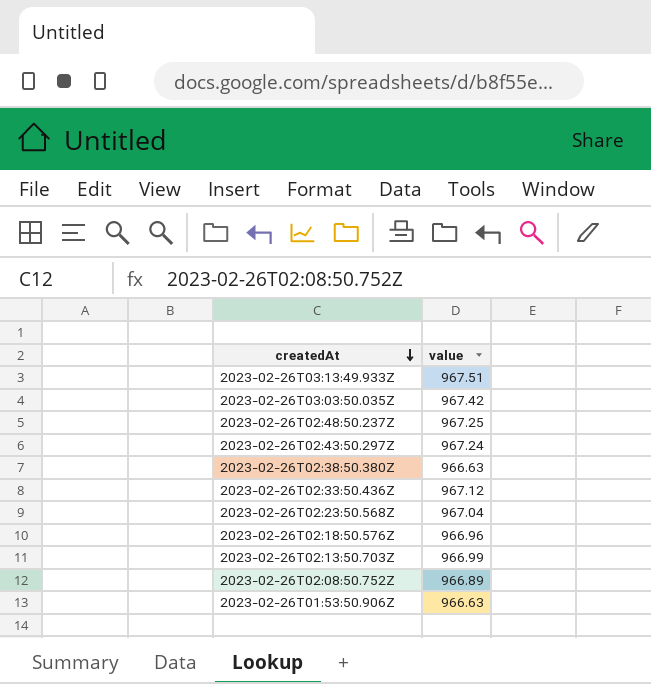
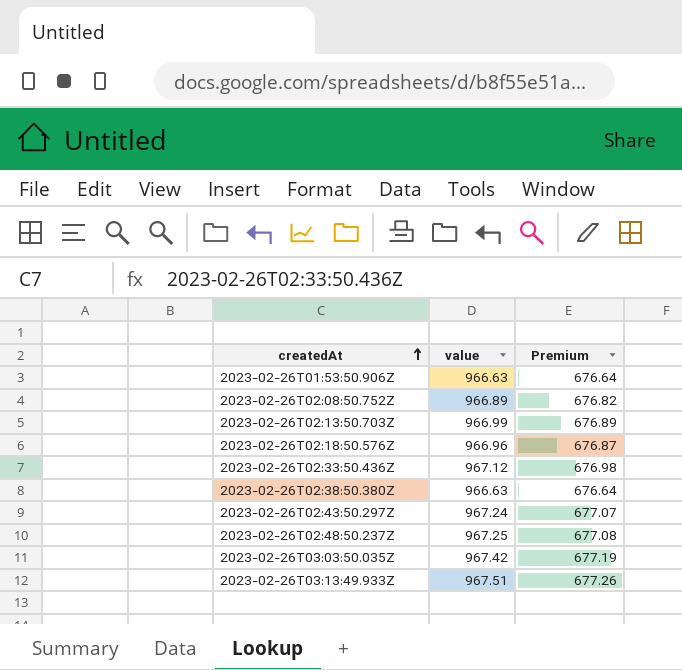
row order: createdAt descending -> createdAt ascending
column Premium | formula: none -> [value] * 0.7
row 2023-02-26T02:23:50.568Z: 967.04 -> none

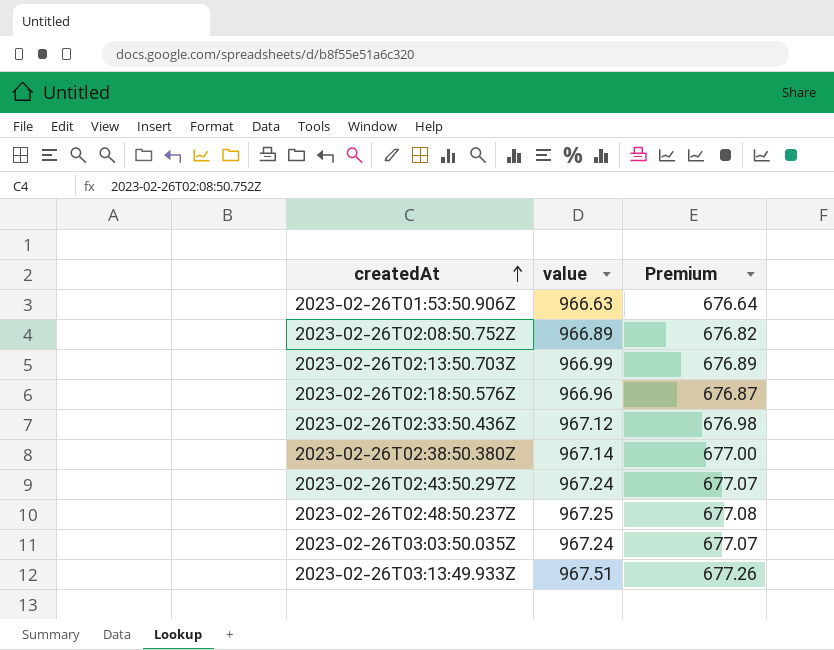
2023-02-26T02:38:50.380Z | value: 966.63 -> 967.14
2023-02-26T02:38:50.380Z | Premium: 676.64 -> 677.00
2023-02-26T03:03:50.035Z | value: 967.42 -> 967.24
2023-02-26T03:03:50.035Z | Premium: 677.19 -> 677.07

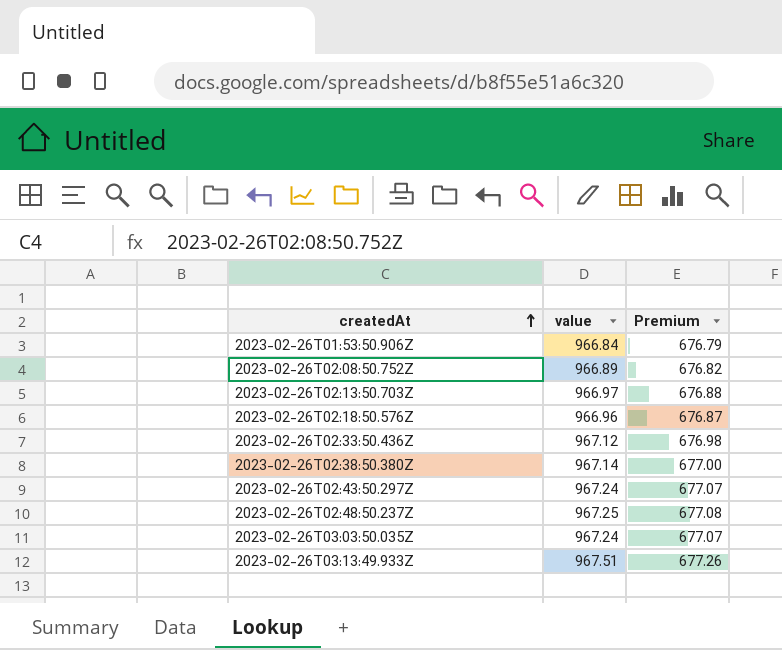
2023-02-26T01:53:50.906Z | value: 966.63 -> 966.84
2023-02-26T01:53:50.906Z | Premium: 676.64 -> 676.79
2023-02-26T02:13:50.703Z | value: 966.99 -> 966.97
2023-02-26T02:13:50.703Z | Premium: 676.89 -> 676.88

